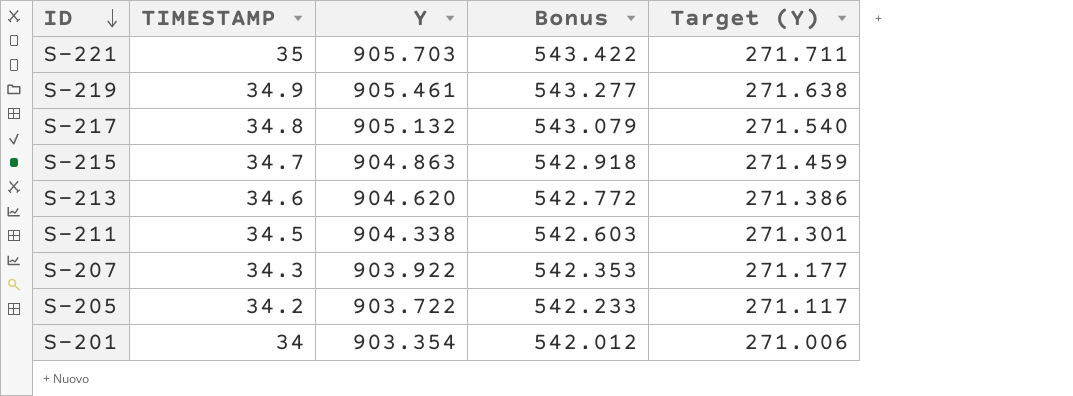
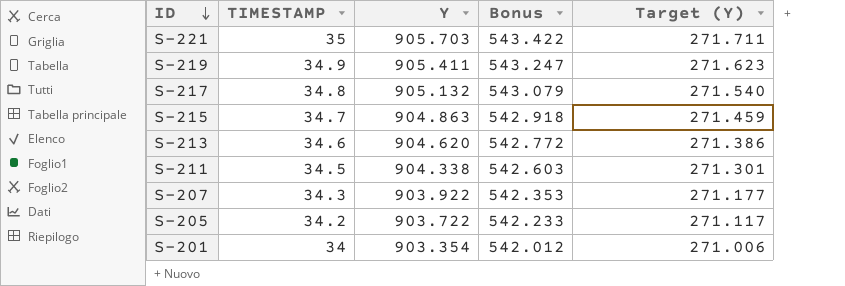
S-219 | Y: 905.461 -> 905.411
S-219 | Bonus: 543.277 -> 543.247
S-219 | Target (Y): 271.638 -> 271.623

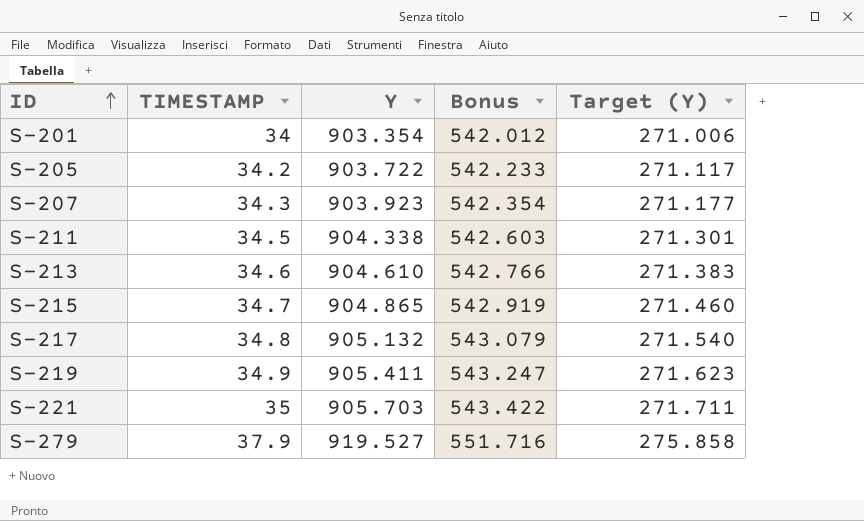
row order: ID descending -> ID ascending
S-207 | Y: 903.922 -> 903.923
S-207 | Bonus: 542.353 -> 542.354
S-213 | Y: 904.620 -> 904.610
S-213 | Bonus: 542.772 -> 542.766
S-213 | Target (Y): 271.386 -> 271.383
S-215 | Y: 904.863 -> 904.865
S-215 | Bonus: 542.918 -> 542.919
S-215 | Target (Y): 271.459 -> 271.460
row S-279: none -> 37.9 | 919.527 | 551.716 | 275.858

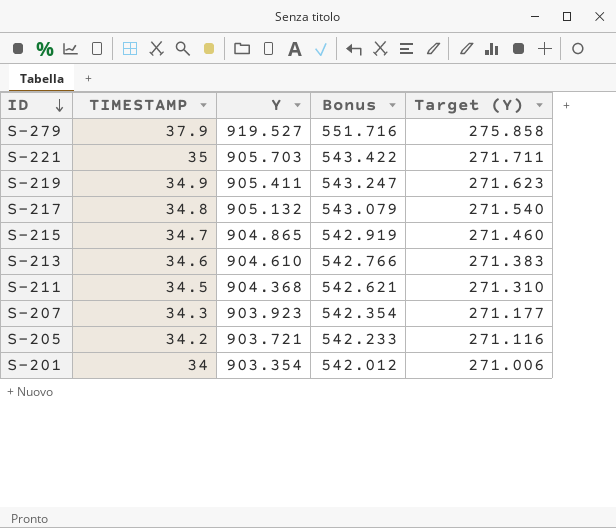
row order: ID ascending -> ID descending
S-211 | Y: 904.338 -> 904.368
S-211 | Bonus: 542.603 -> 542.621
S-211 | Target (Y): 271.301 -> 271.310
S-205 | Y: 903.722 -> 903.721
S-205 | Target (Y): 271.117 -> 271.116

